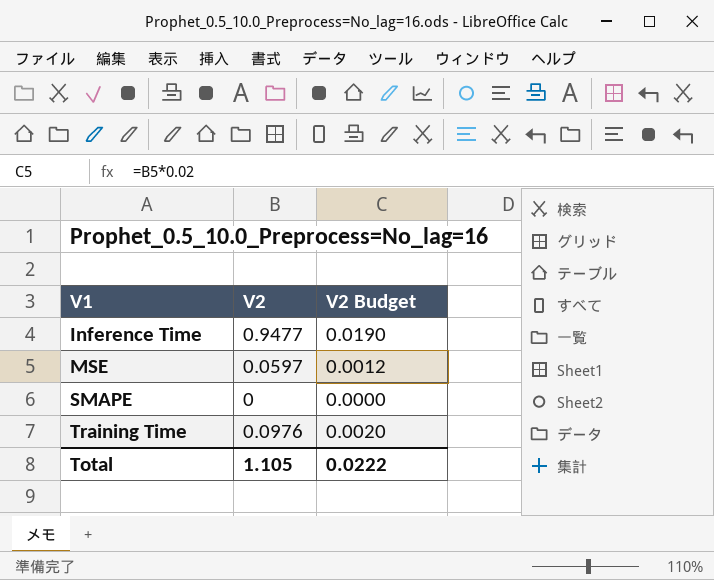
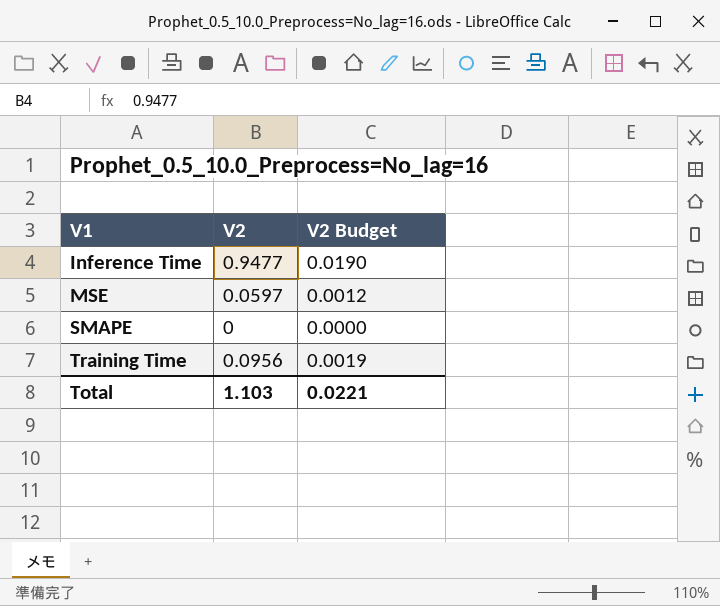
Training Time | V2: 0.0976 -> 0.0956
Training Time | V2 Budget: 0.0020 -> 0.0019
Total | V2: 1.105 -> 1.103
Total | V2 Budget: 0.0222 -> 0.0221

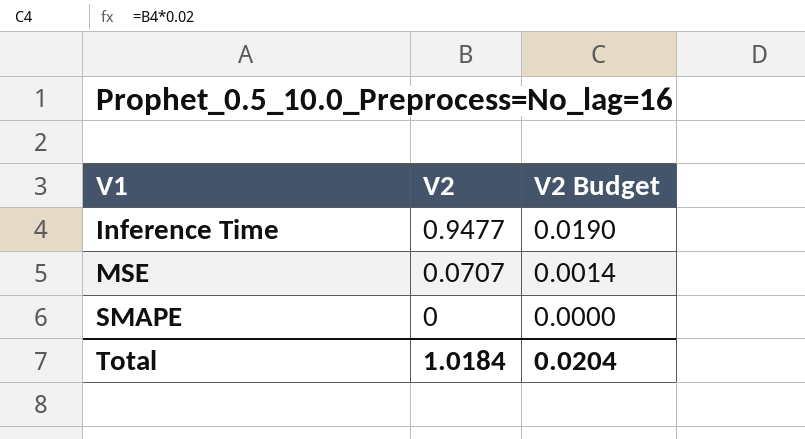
row Training Time: 0.0956 | 0.0019 -> none
MSE | V2: 0.0597 -> 0.0707
MSE | V2 Budget: 0.0012 -> 0.0014
Total | V2: 1.103 -> 1.0184
Total | V2 Budget: 0.0221 -> 0.0204

